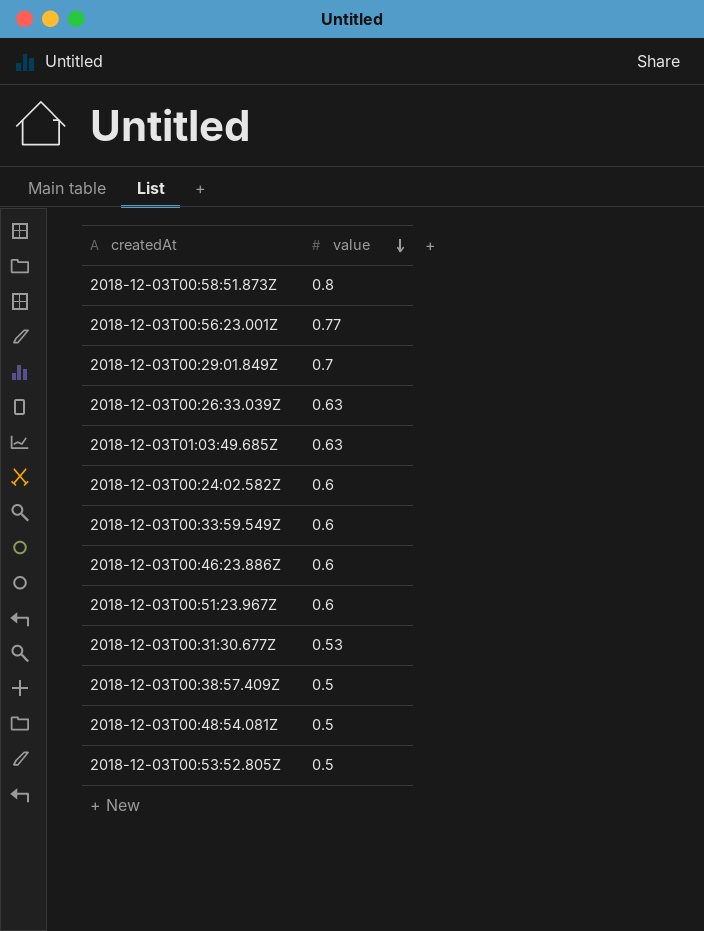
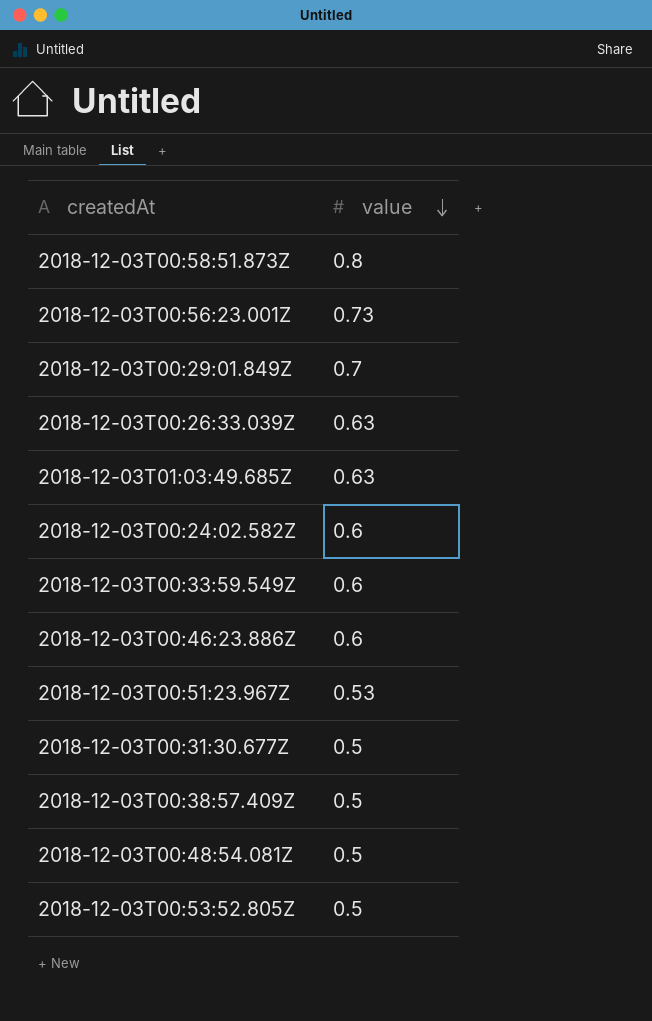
2018-12-03T00:56:23.001Z | value: 0.77 -> 0.73
2018-12-03T00:51:23.967Z | value: 0.6 -> 0.53
2018-12-03T00:31:30.677Z | value: 0.53 -> 0.5

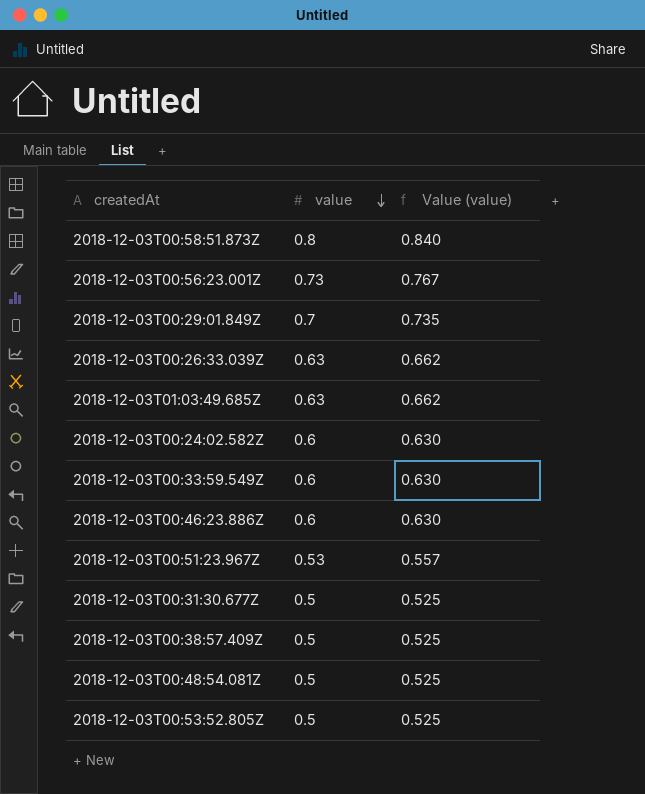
column Value (value) | formula: none -> [value] * 1.05

